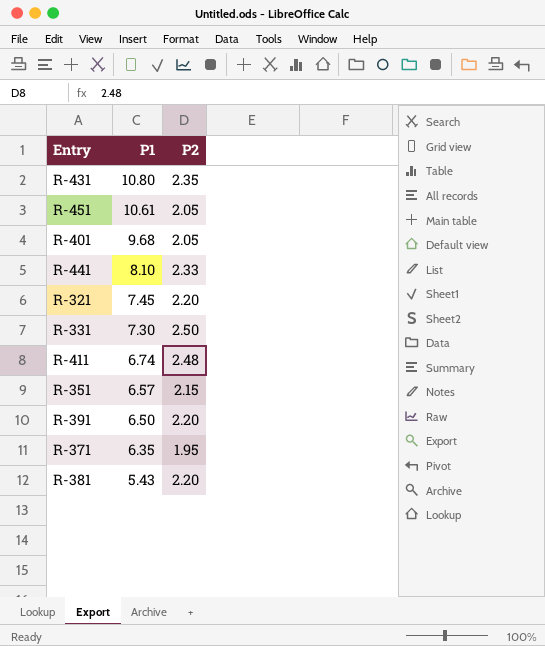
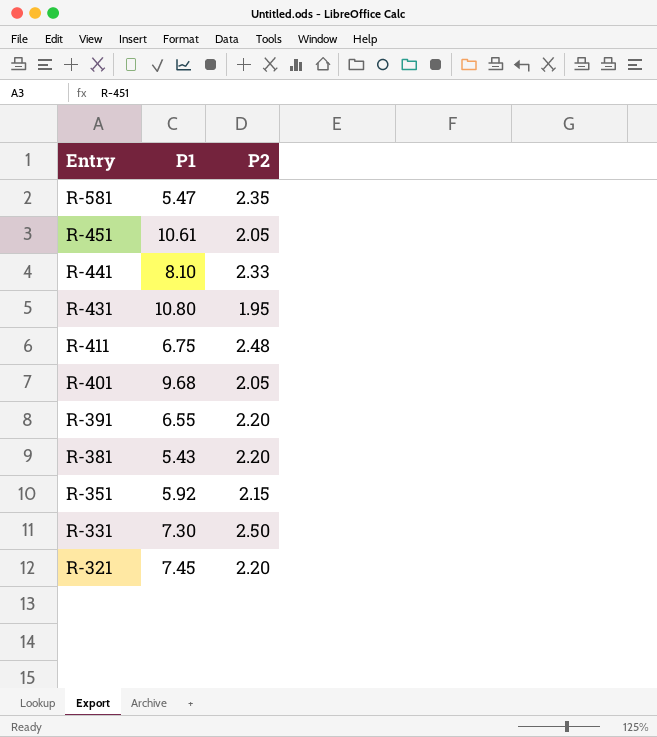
row order: P1 descending -> Entry descending
row R-371: 6.35 | 1.95 -> none
row R-581: none -> 5.47 | 2.35
R-431 | P2: 2.35 -> 1.95
R-411 | P1: 6.74 -> 6.75
R-391 | P1: 6.50 -> 6.55
R-351 | P1: 6.57 -> 5.92

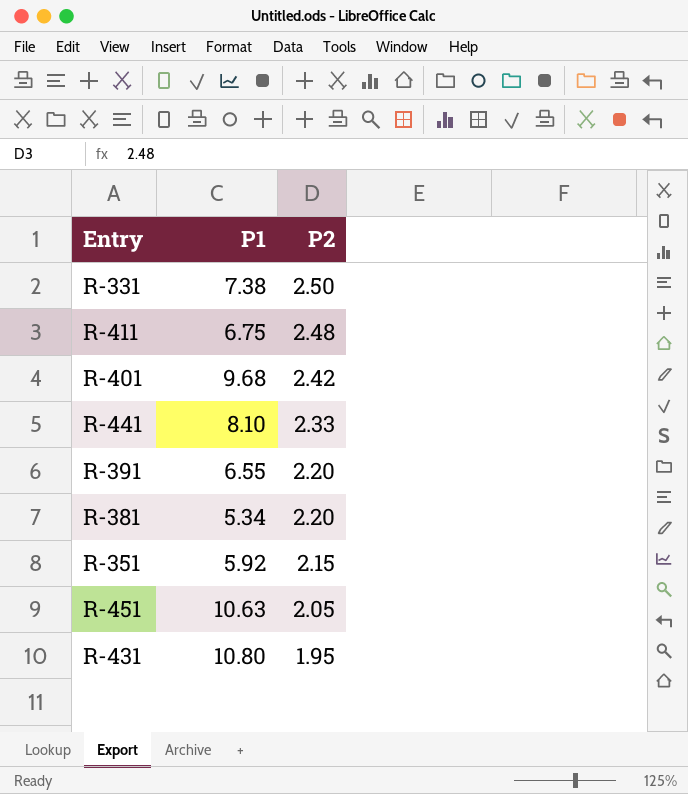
row order: Entry descending -> P2 descending
row R-581: 5.47 | 2.35 -> none
row R-321: 7.45 | 2.20 -> none
R-331 | P1: 7.30 -> 7.38
R-401 | P2: 2.05 -> 2.42
R-381 | P1: 5.43 -> 5.34
R-451 | P1: 10.61 -> 10.63

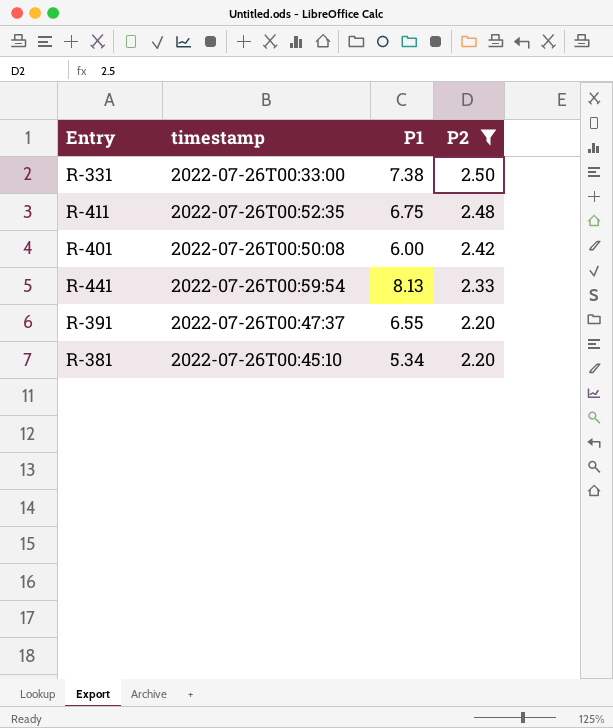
filter: none -> P2 >= 2.20
column timestamp | position: none -> 2
R-401 | P1: 9.68 -> 6.00
R-441 | P1: 8.10 -> 8.13

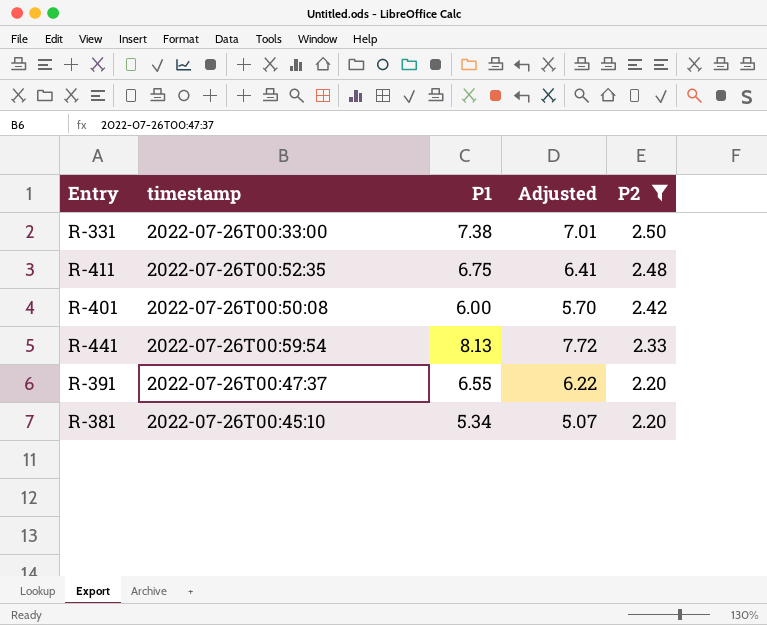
column Adjusted | formula: none -> [P1] * 0.95

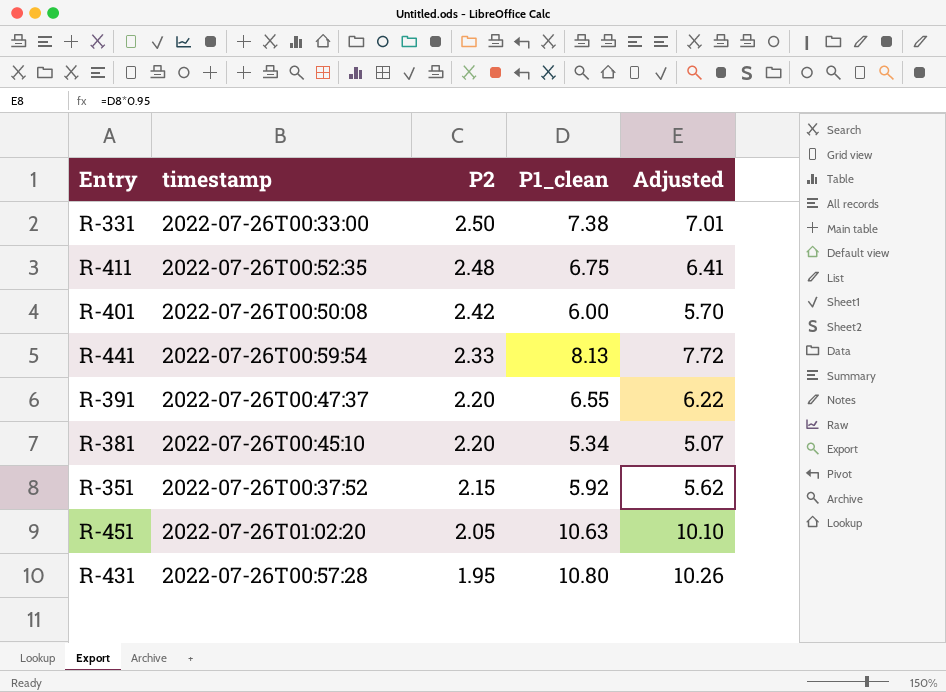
filter: P2 >= 2.20 -> none
column P2 | position: 5 -> 3
column name: P1 -> P1_clean

